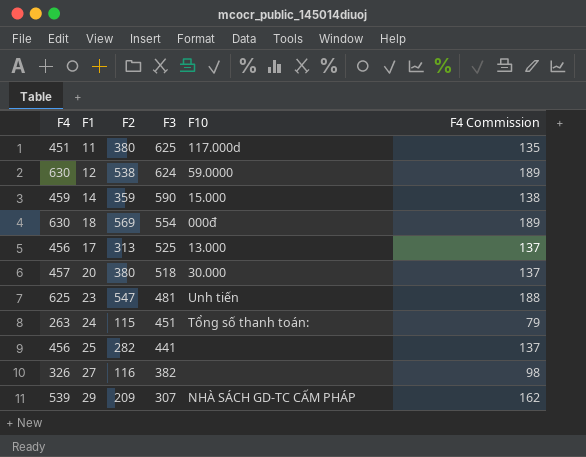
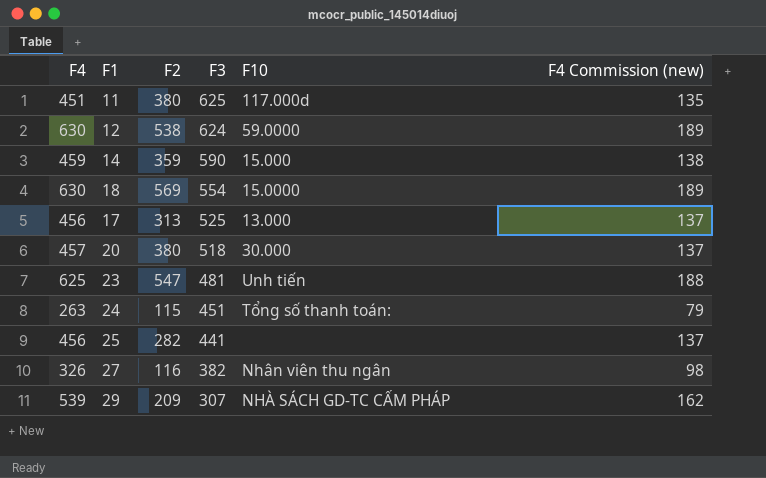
column name: F4 Commission -> F4 Commission (new)
18 | F10: 000đ -> 15.0000
27 | F10: none -> Nhân viên thu ngân

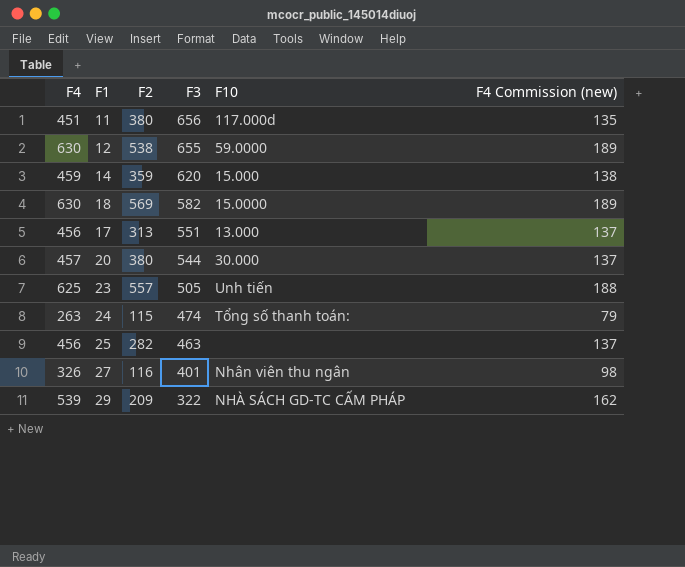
11 | F3: 625 -> 656
12 | F3: 624 -> 655
14 | F3: 590 -> 620
18 | F3: 554 -> 582
17 | F3: 525 -> 551
20 | F3: 518 -> 544
23 | F2: 547 -> 557
23 | F3: 481 -> 505
24 | F3: 451 -> 474
25 | F3: 441 -> 463
27 | F3: 382 -> 401
29 | F3: 307 -> 322

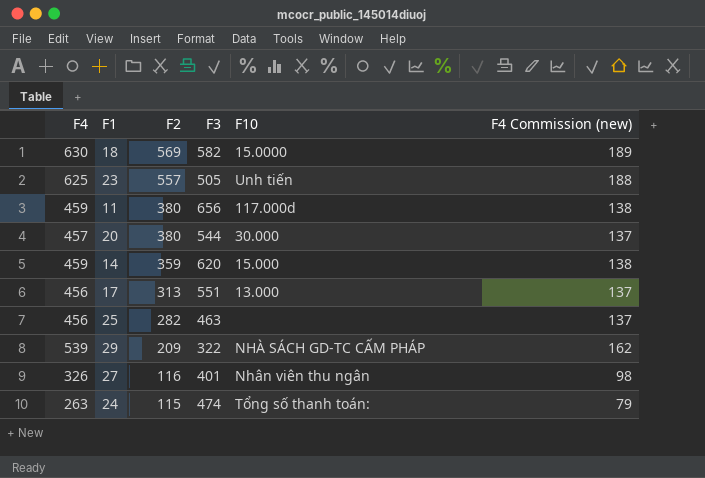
row order: F3 descending -> F2 descending
row 12: 630 | 538 | 655 | 59.0000 | 189 -> none
11 | F4: 451 -> 459
11 | F4 Commission (new): 135 -> 138

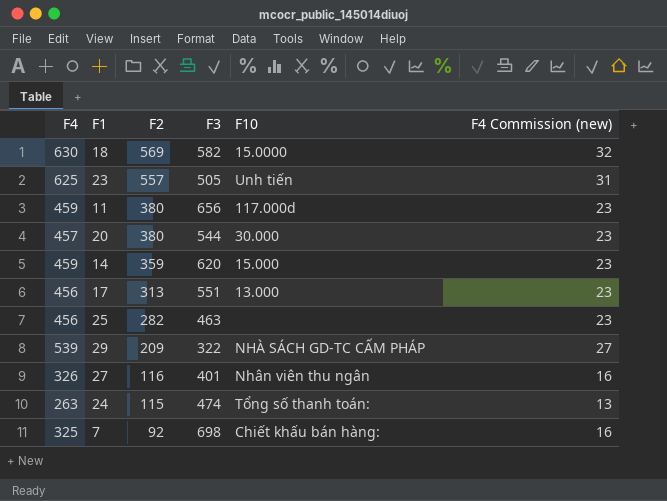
column F4 Commission (new) | formula: [F4] * 0.3 -> [F4] * 0.05
row 7: none -> 325 | 92 | 698 | Chiết khấu bán hàng: | 16

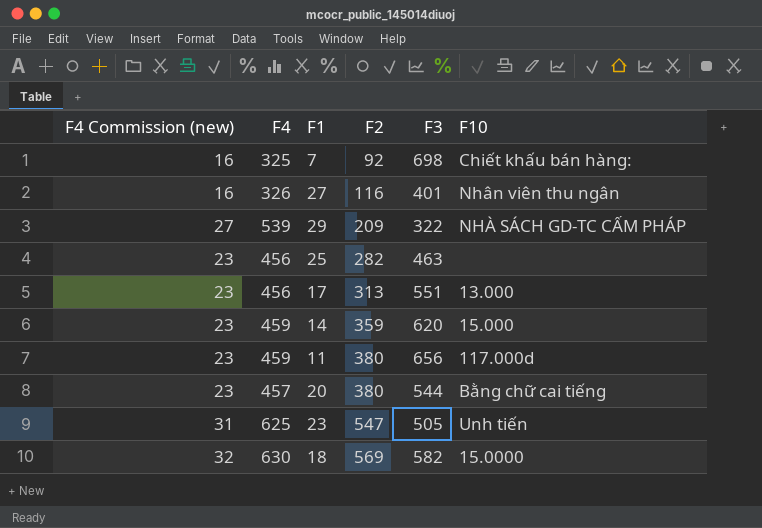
row order: F2 descending -> F2 ascending
column F4 Commission (new) | position: 6 -> 1
row 24: 263 | 115 | 474 | Tổng số thanh toán: | 13 -> none
20 | F10: 30.000 -> Bằng chữ cai tiếng
23 | F2: 557 -> 547

